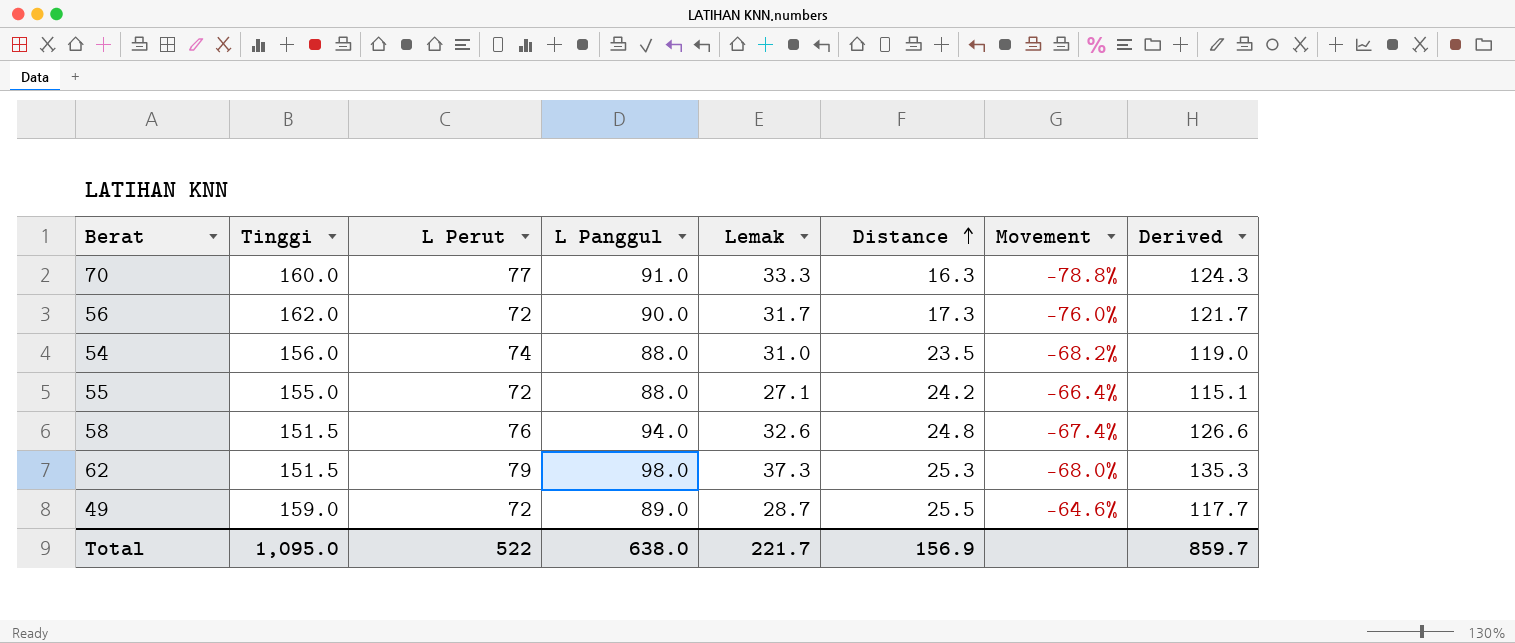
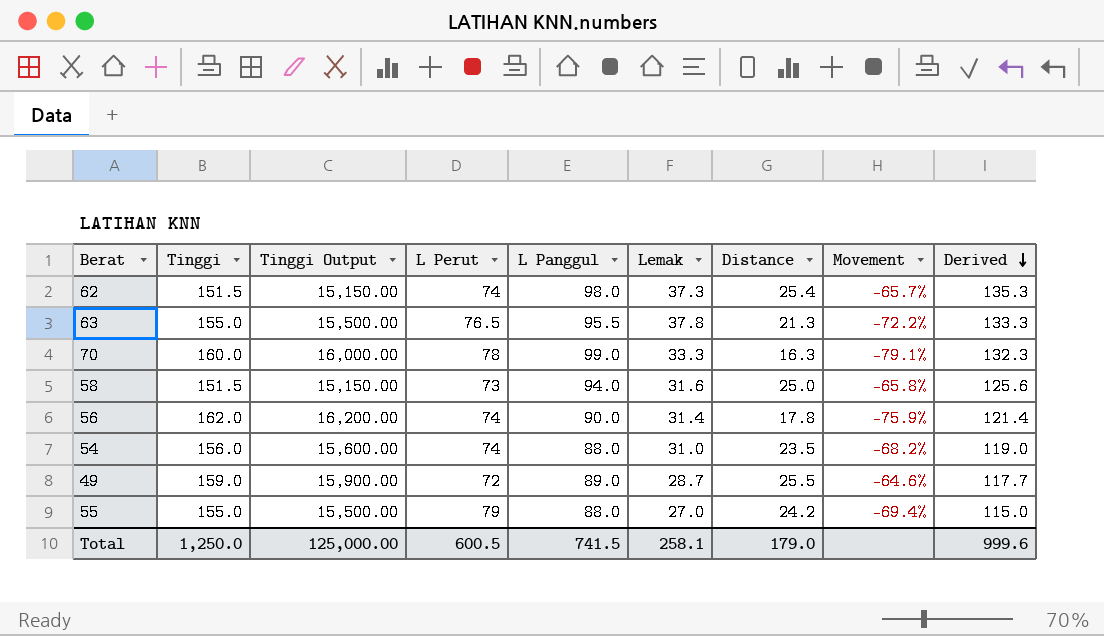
row order: Distance ascending -> Derived descending
column Tinggi Output | formula: none -> [Tinggi] * 100
62 | L Perut: 79 -> 74
62 | Distance: 25.3 -> 25.4
62 | Movement: -68.0% -> -65.7%
row 63: none -> 155.0 | 15,500.00 | 76.5 | 95.5 | 37.8 | 21.3 | -72.2% | 133.3
70 | L Perut: 77 -> 78
70 | L Panggul: 91.0 -> 99.0
70 | Movement: -78.8% -> -79.1%
70 | Derived: 124.3 -> 132.3
58 | L Perut: 76 -> 73
58 | Lemak: 32.6 -> 31.6
58 | Distance: 24.8 -> 25.0
58 | Movement: -67.4% -> -65.8%
58 | Derived: 126.6 -> 125.6
56 | L Perut: 72 -> 74
56 | Lemak: 31.7 -> 31.4
56 | Distance: 17.3 -> 17.8
56 | Movement: -76.0% -> -75.9%
56 | Derived: 121.7 -> 121.4
55 | L Perut: 72 -> 79
55 | Lemak: 27.1 -> 27.0
55 | Movement: -66.4% -> -69.4%
55 | Derived: 115.1 -> 115.0
Total | Tinggi: 1,095.0 -> 1,250.0
Total | L Perut: 522 -> 600.5
Total | L Panggul: 638.0 -> 741.5
Total | Lemak: 221.7 -> 258.1
Total | Distance: 156.9 -> 179.0
Total | Derived: 859.7 -> 999.6

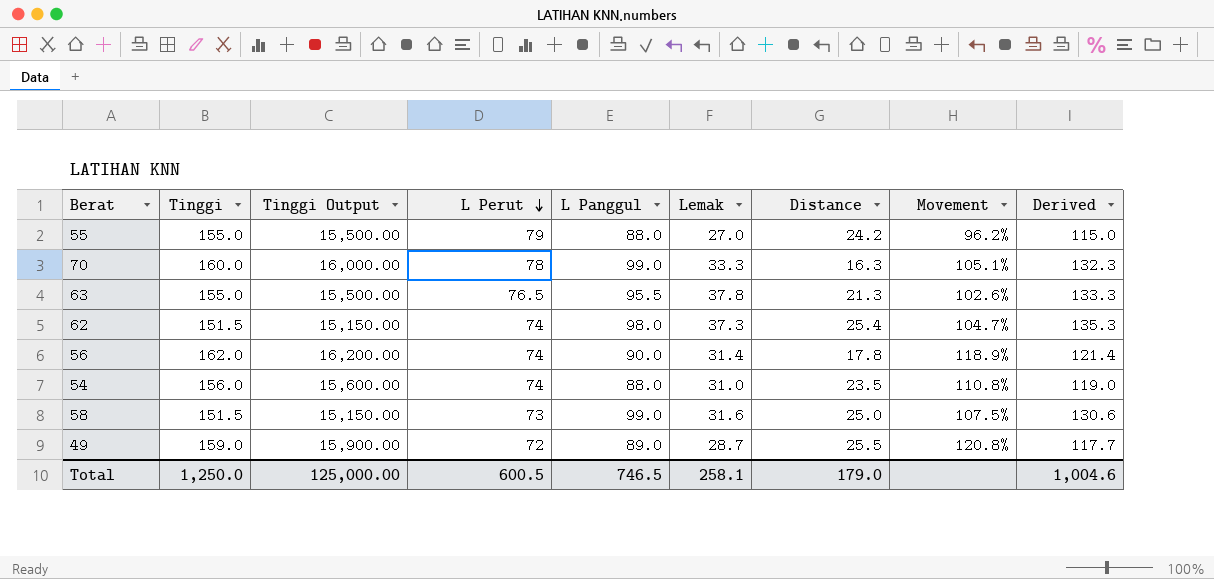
row order: Derived descending -> L Perut descending
column Movement | formula: ([Distance] - [L Perut]) / [L Perut] -> ([Tinggi] - [L Perut]) / [L Perut]
58 | L Panggul: 94.0 -> 99.0
58 | Derived: 125.6 -> 130.6
Total | L Panggul: 741.5 -> 746.5
Total | Derived: 999.6 -> 1,004.6

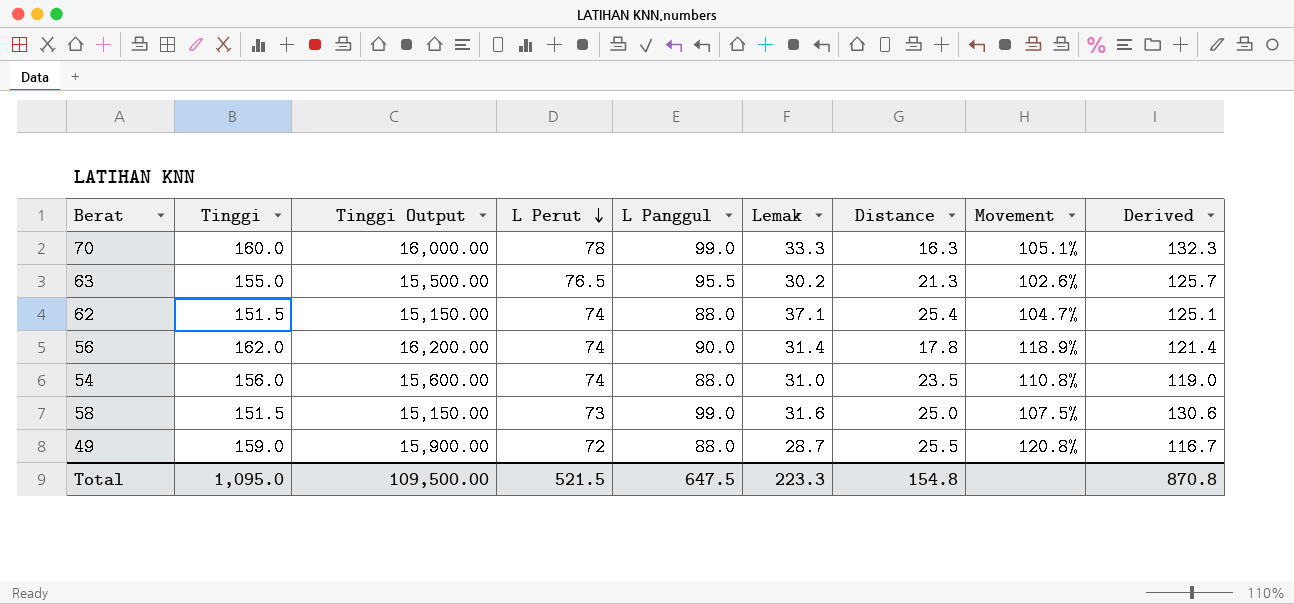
row 55: 155.0 | 15,500.00 | 79 | 88.0 | 27.0 | 24.2 | 96.2% | 115.0 -> none
63 | Lemak: 37.8 -> 30.2
63 | Derived: 133.3 -> 125.7
62 | L Panggul: 98.0 -> 88.0
62 | Lemak: 37.3 -> 37.1
62 | Derived: 135.3 -> 125.1
49 | L Panggul: 89.0 -> 88.0
49 | Derived: 117.7 -> 116.7
Total | Tinggi: 1,250.0 -> 1,095.0
Total | Tinggi Output: 125,000.00 -> 109,500.00
Total | L Perut: 600.5 -> 521.5
Total | L Panggul: 746.5 -> 647.5
Total | Lemak: 258.1 -> 223.3
Total | Distance: 179.0 -> 154.8
Total | Derived: 1,004.6 -> 870.8

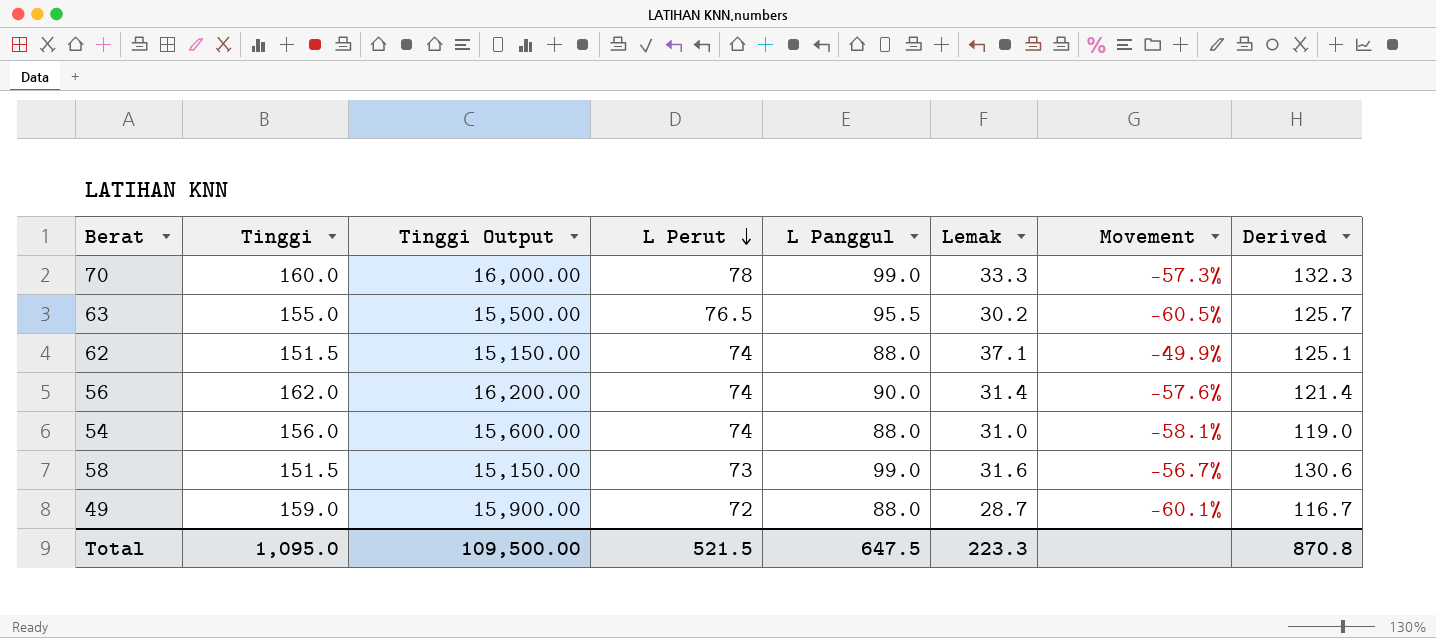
column Distance | position: 7 -> none
column Movement | formula: ([Tinggi] - [L Perut]) / [L Perut] -> ([Lemak] - [L Perut]) / [L Perut]

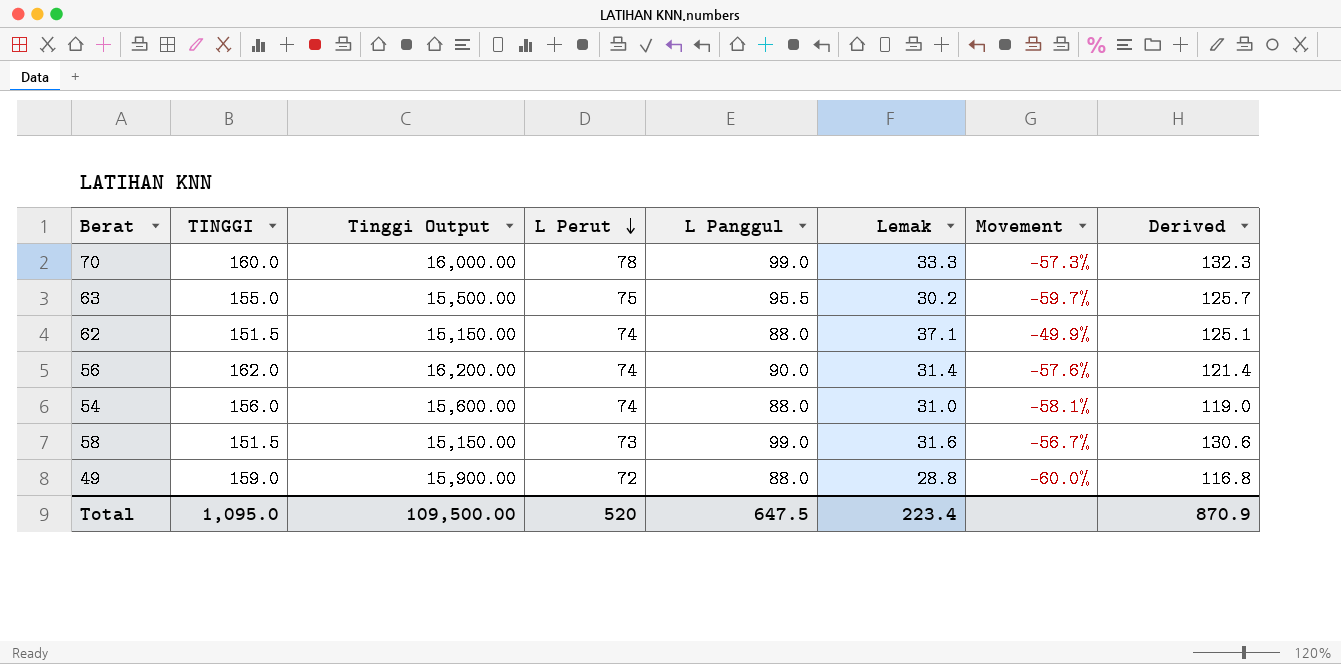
column name: Tinggi -> TINGGI
63 | L Perut: 76.5 -> 75
63 | Movement: -60.5% -> -59.7%
49 | Lemak: 28.7 -> 28.8
49 | Movement: -60.1% -> -60.0%
49 | Derived: 116.7 -> 116.8
Total | L Perut: 521.5 -> 520
Total | Lemak: 223.3 -> 223.4
Total | Derived: 870.8 -> 870.9

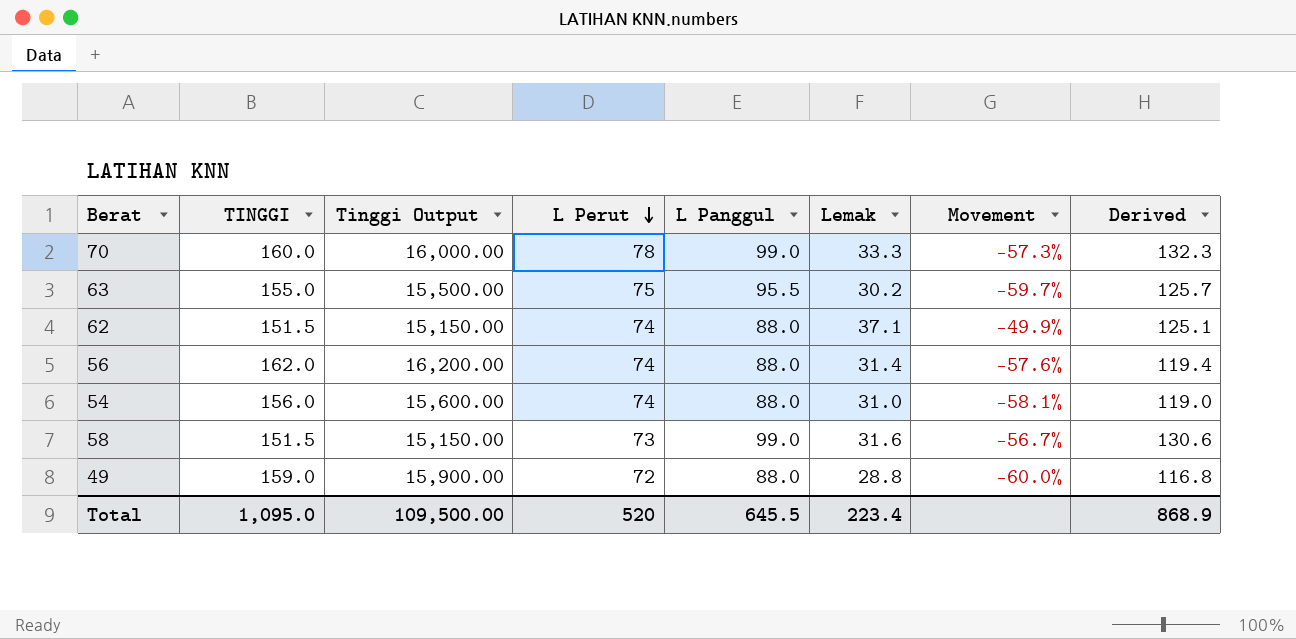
56 | L Panggul: 90.0 -> 88.0
56 | Derived: 121.4 -> 119.4
Total | L Panggul: 647.5 -> 645.5
Total | Derived: 870.9 -> 868.9

